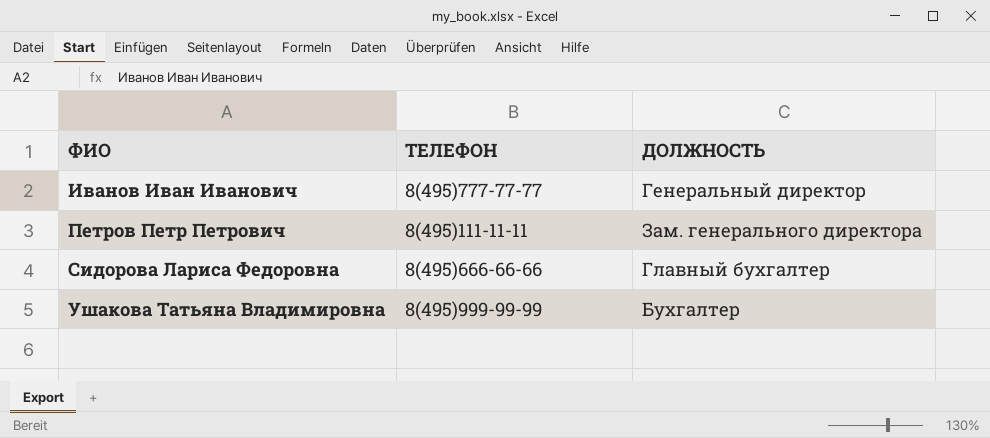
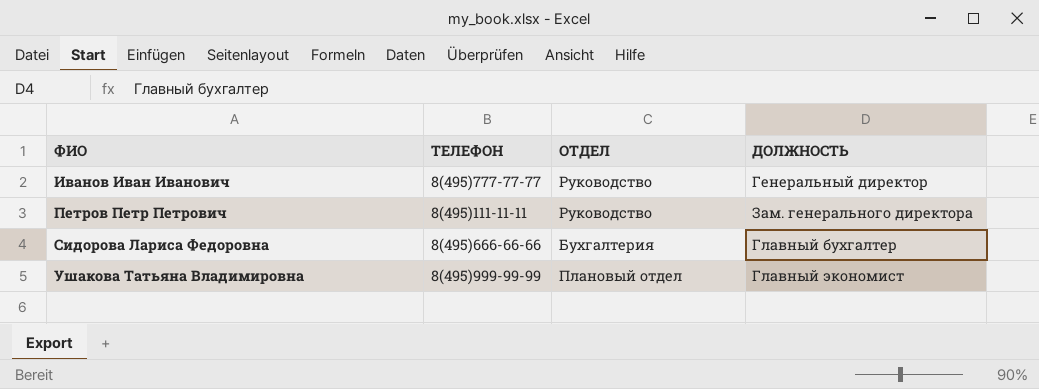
column ОТДЕЛ | position: none -> 3
Ушакова Татьяна Владимировна | ДОЛЖНОСТЬ: Бухгалтер -> Главный экономист

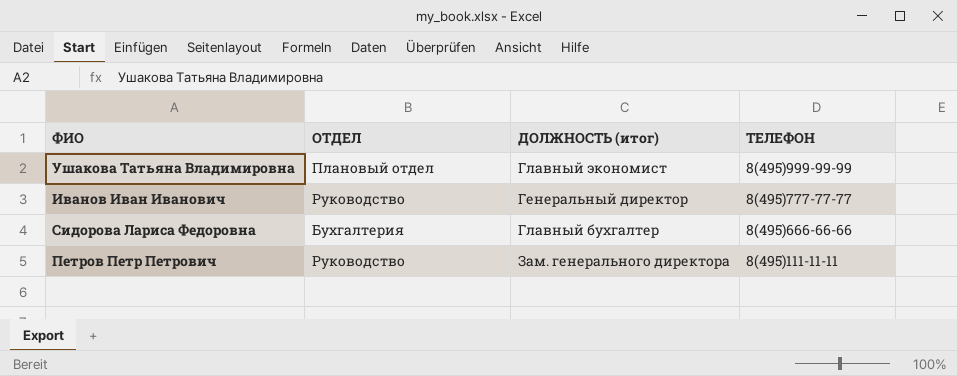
row order: ФИО ascending -> ТЕЛЕФОН descending
column name: ДОЛЖНОСТЬ -> ДОЛЖНОСТЬ (итог)
column ТЕЛЕФОН | position: 2 -> 4

